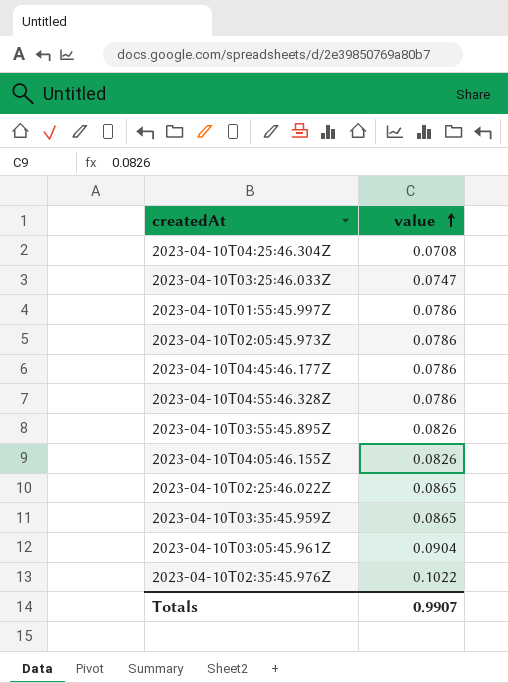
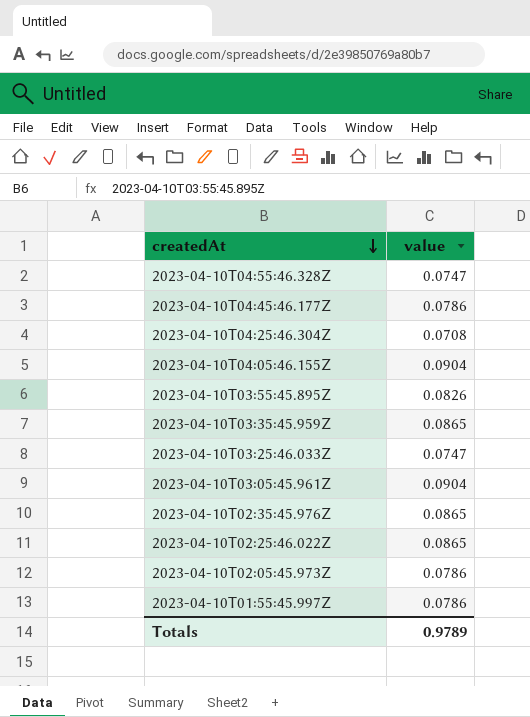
row order: value ascending -> createdAt descending
2023-04-10T04:55:46.328Z | value: 0.0786 -> 0.0747
2023-04-10T04:05:46.155Z | value: 0.0826 -> 0.0904
2023-04-10T02:35:45.976Z | value: 0.1022 -> 0.0865
Totals | value: 0.9907 -> 0.9789

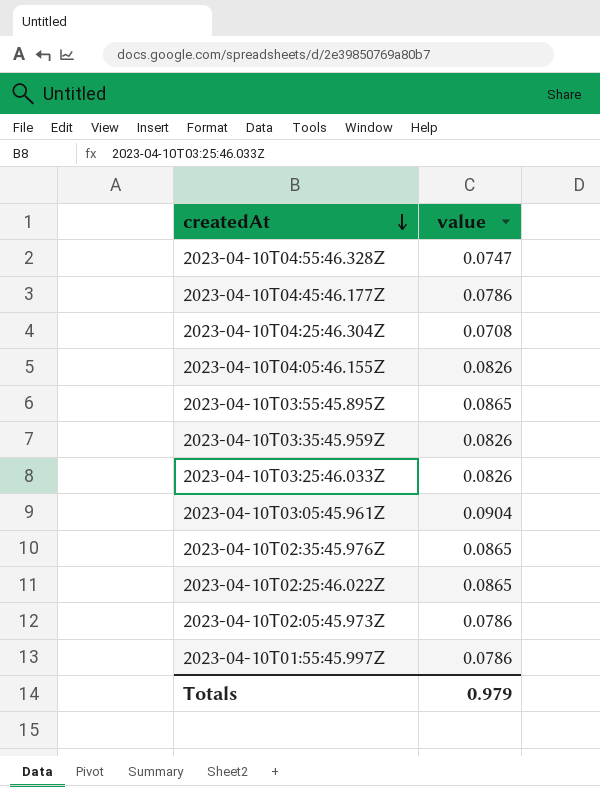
2023-04-10T04:05:46.155Z | value: 0.0904 -> 0.0826
2023-04-10T03:55:45.895Z | value: 0.0826 -> 0.0865
2023-04-10T03:35:45.959Z | value: 0.0865 -> 0.0826
2023-04-10T03:25:46.033Z | value: 0.0747 -> 0.0826
Totals | value: 0.9789 -> 0.979

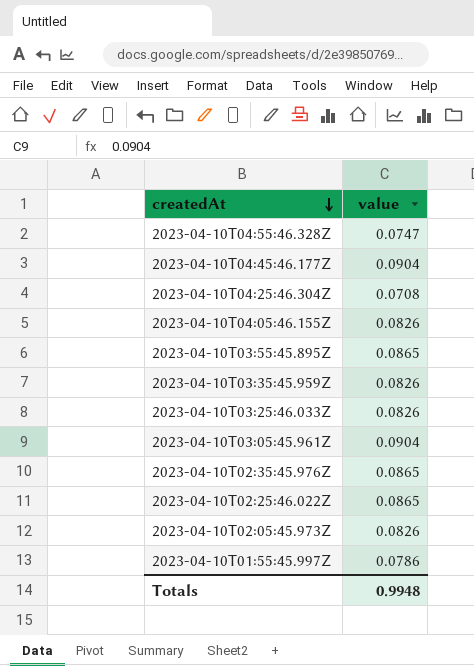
2023-04-10T04:45:46.177Z | value: 0.0786 -> 0.0904
2023-04-10T02:05:45.973Z | value: 0.0786 -> 0.0826
Totals | value: 0.979 -> 0.9948

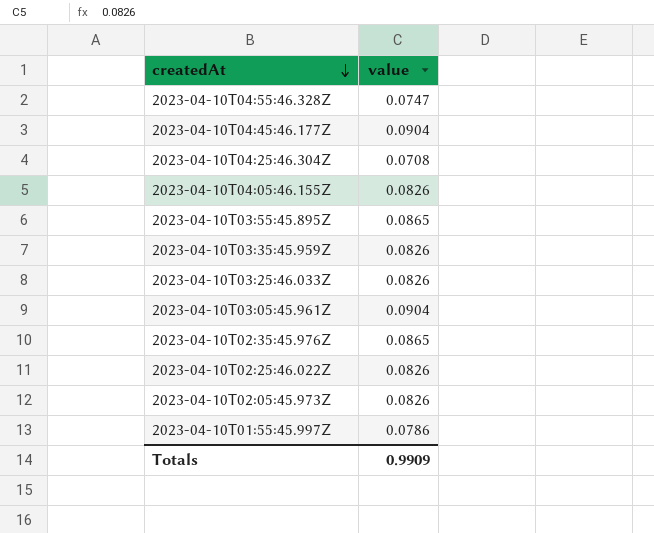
2023-04-10T02:25:46.022Z | value: 0.0865 -> 0.0826
Totals | value: 0.9948 -> 0.9909

